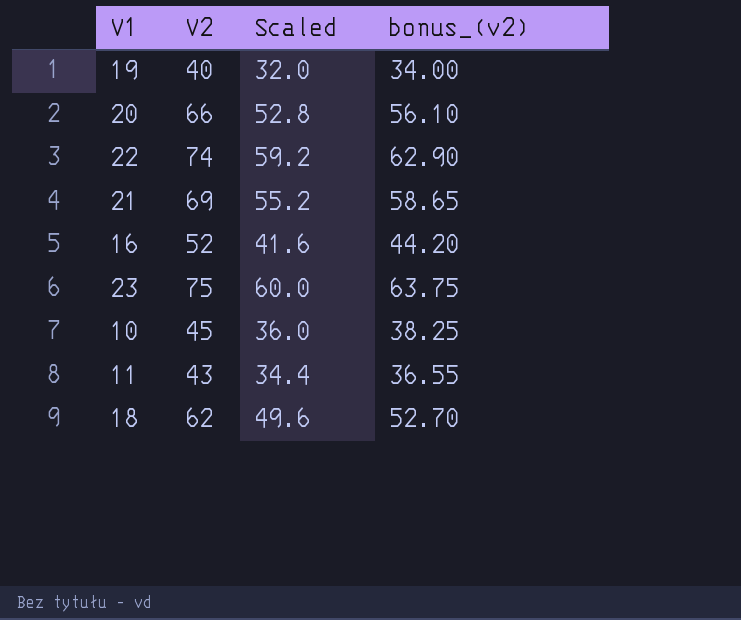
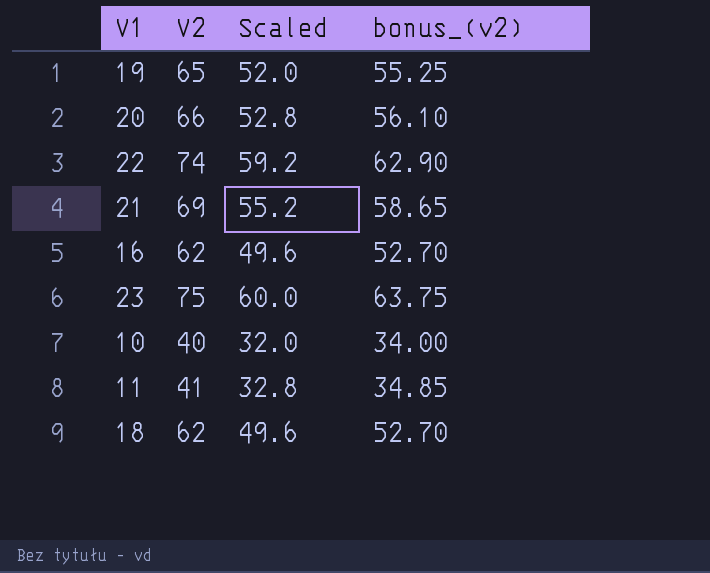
19 | V2: 40 -> 65
19 | Scaled: 32.0 -> 52.0
19 | bonus_(v2): 34.00 -> 55.25
16 | V2: 52 -> 62
16 | Scaled: 41.6 -> 49.6
16 | bonus_(v2): 44.20 -> 52.70
10 | V2: 45 -> 40
10 | Scaled: 36.0 -> 32.0
10 | bonus_(v2): 38.25 -> 34.00
11 | V2: 43 -> 41
11 | Scaled: 34.4 -> 32.8
11 | bonus_(v2): 36.55 -> 34.85

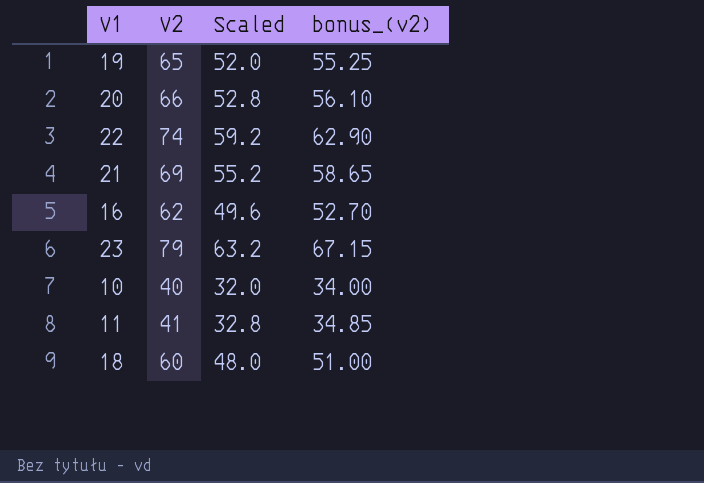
23 | V2: 75 -> 79
23 | Scaled: 60.0 -> 63.2
23 | bonus_(v2): 63.75 -> 67.15
18 | V2: 62 -> 60
18 | Scaled: 49.6 -> 48.0
18 | bonus_(v2): 52.70 -> 51.00

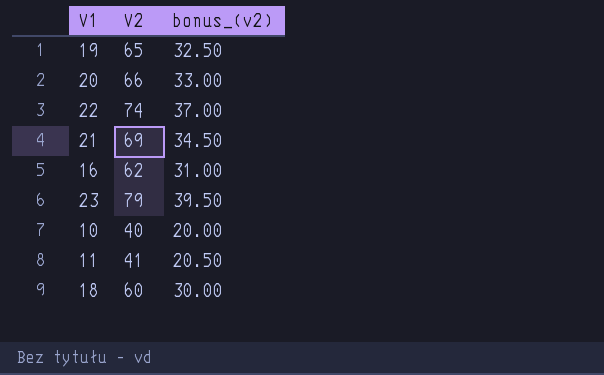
column Scaled | formula: [V2] * 0.8 -> none
column bonus_(v2) | formula: [V2] * 0.85 -> [V2] * 0.5

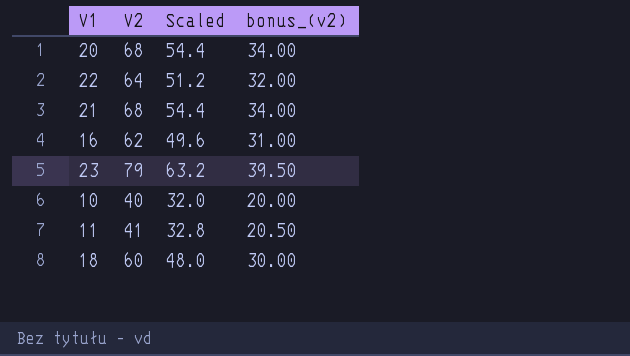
column Scaled | formula: none -> [V2] * 0.8
row 19: 65 | 32.50 -> none
20 | V2: 66 -> 68
20 | bonus_(v2): 33.00 -> 34.00
22 | V2: 74 -> 64
22 | bonus_(v2): 37.00 -> 32.00
21 | V2: 69 -> 68
21 | bonus_(v2): 34.50 -> 34.00

